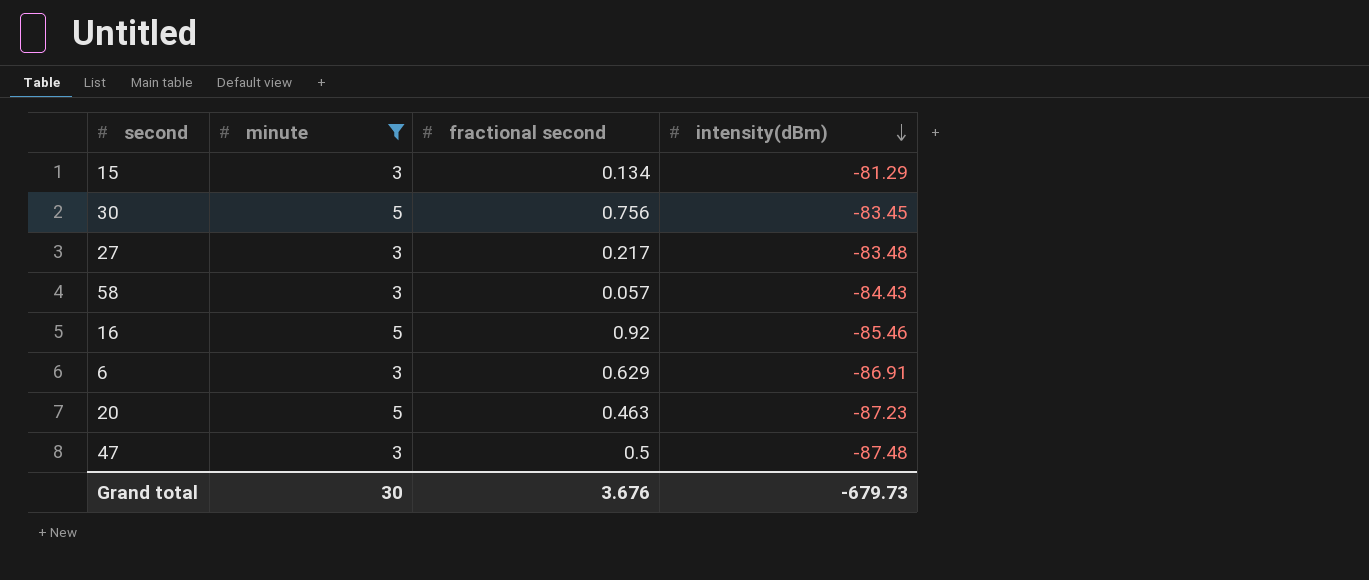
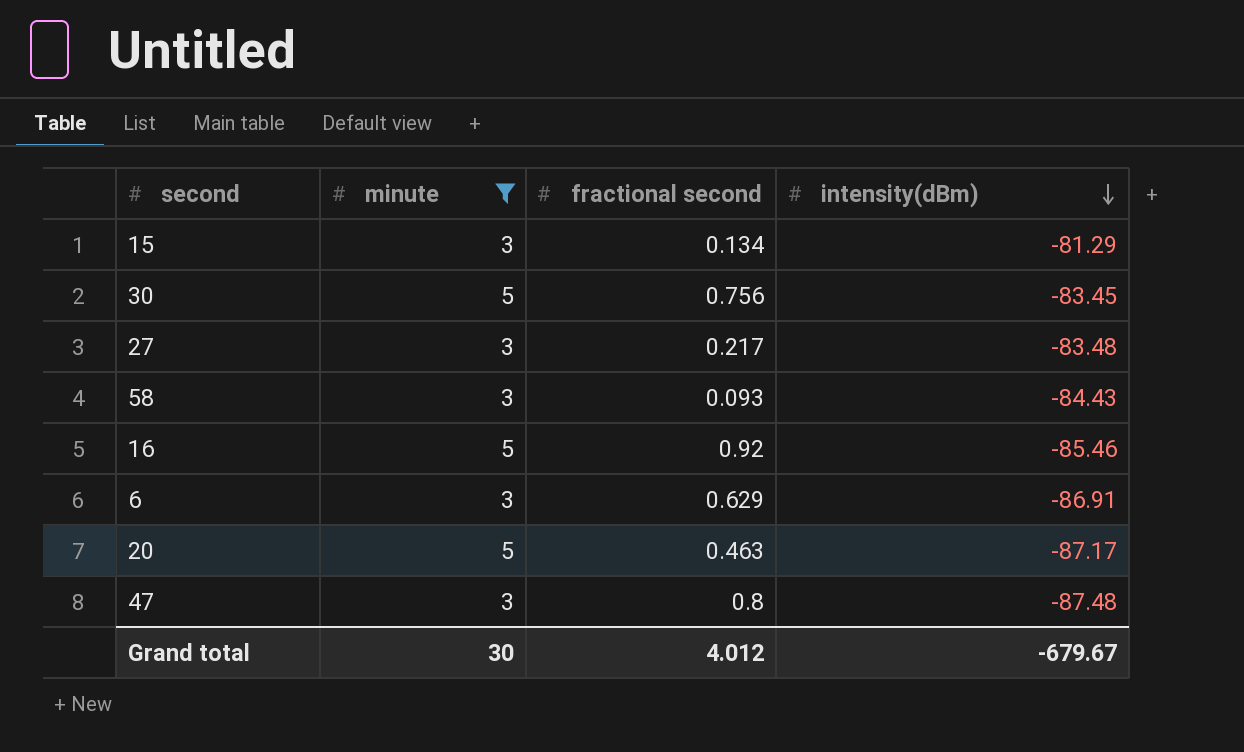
58 | fractional second: 0.057 -> 0.093
20 | intensity(dBm): -87.23 -> -87.17
47 | fractional second: 0.5 -> 0.8
Grand total | fractional second: 3.676 -> 4.012
Grand total | intensity(dBm): -679.73 -> -679.67

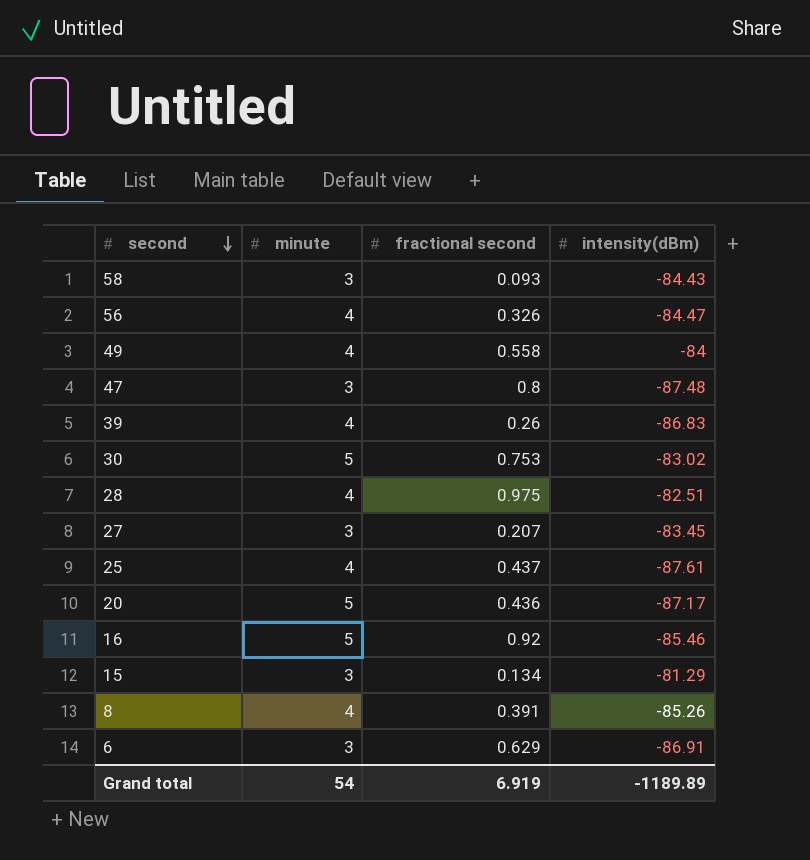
filter: minute != 4 -> none
row order: intensity(dBm) descending -> second descending
30 | fractional second: 0.756 -> 0.753
30 | intensity(dBm): -83.45 -> -83.02
27 | fractional second: 0.217 -> 0.207
27 | intensity(dBm): -83.48 -> -83.45
20 | fractional second: 0.463 -> 0.436
Grand total | minute: 30 -> 54
Grand total | fractional second: 4.012 -> 6.919
Grand total | intensity(dBm): -679.67 -> -1189.89

